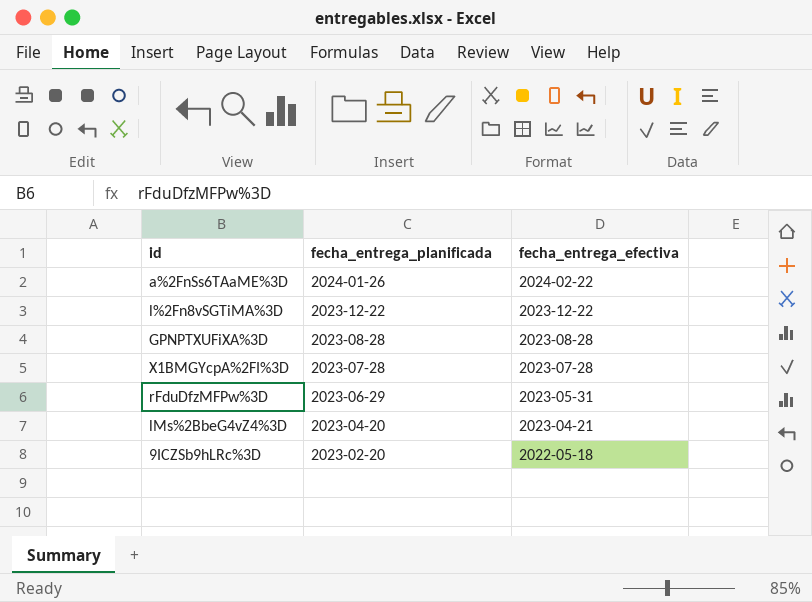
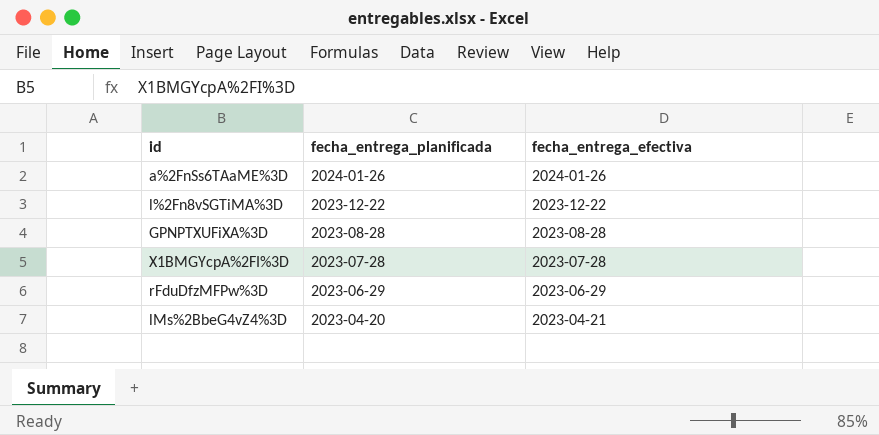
row 9ICZSb9hLRc%3D: 2023-02-20 | 2022-05-18 -> none
a%2FnSs6TAaME%3D | fecha_entrega_efectiva: 2024-02-22 -> 2024-01-26
rFduDfzMFPw%3D | fecha_entrega_efectiva: 2023-05-31 -> 2023-06-29

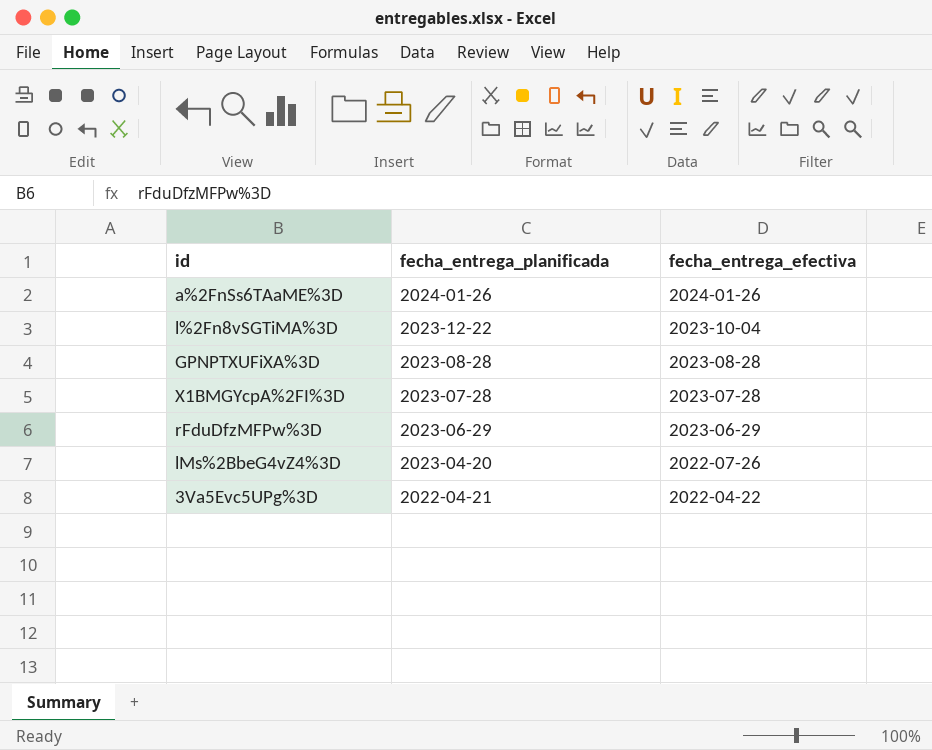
l%2Fn8vSGTiMA%3D | fecha_entrega_efectiva: 2023-12-22 -> 2023-10-04
lMs%2BbeG4vZ4%3D | fecha_entrega_efectiva: 2023-04-21 -> 2022-07-26
row 3Va5Evc5UPg%3D: none -> 2022-04-21 | 2022-04-22

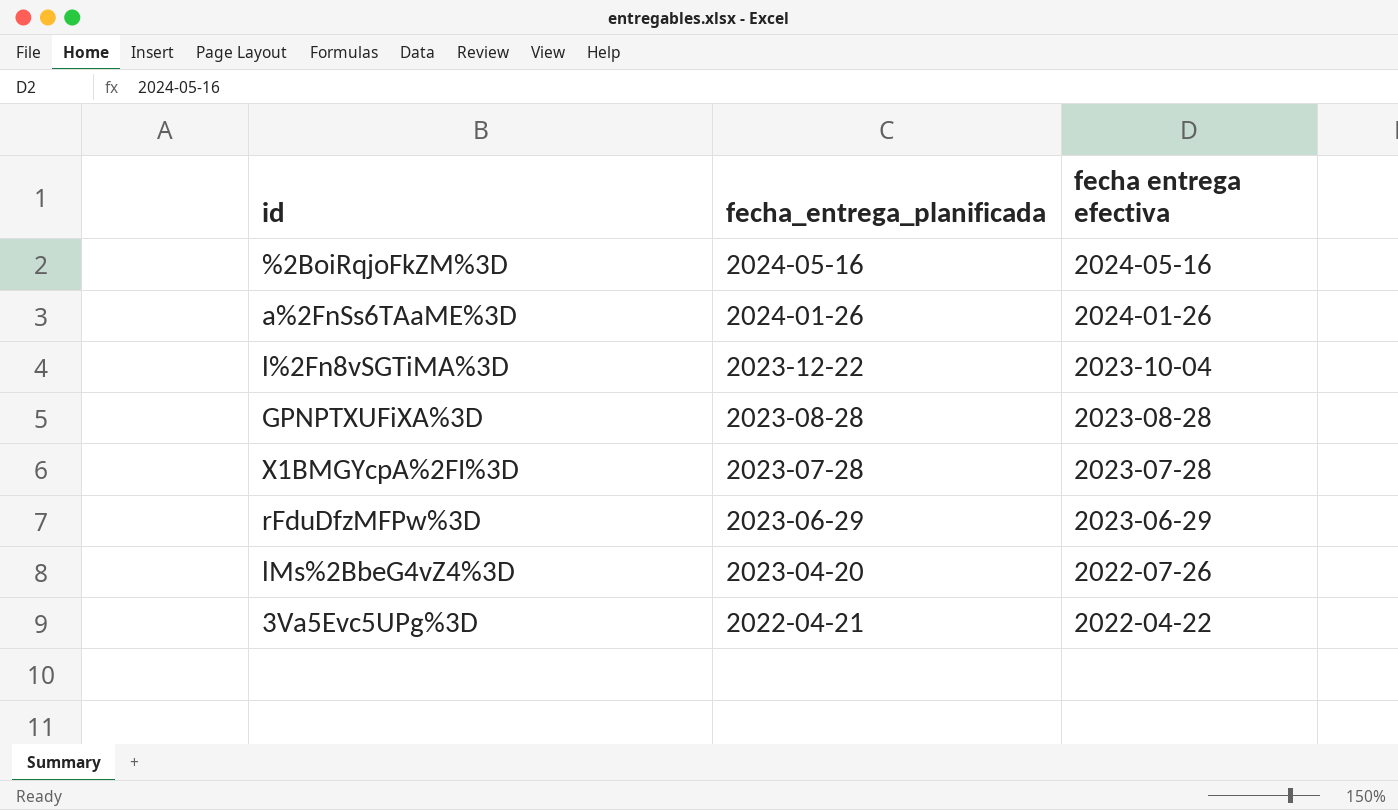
column name: fecha_entrega_efectiva -> fecha entrega efectiva
row %2BoiRqjoFkZM%3D: none -> 2024-05-16 | 2024-05-16

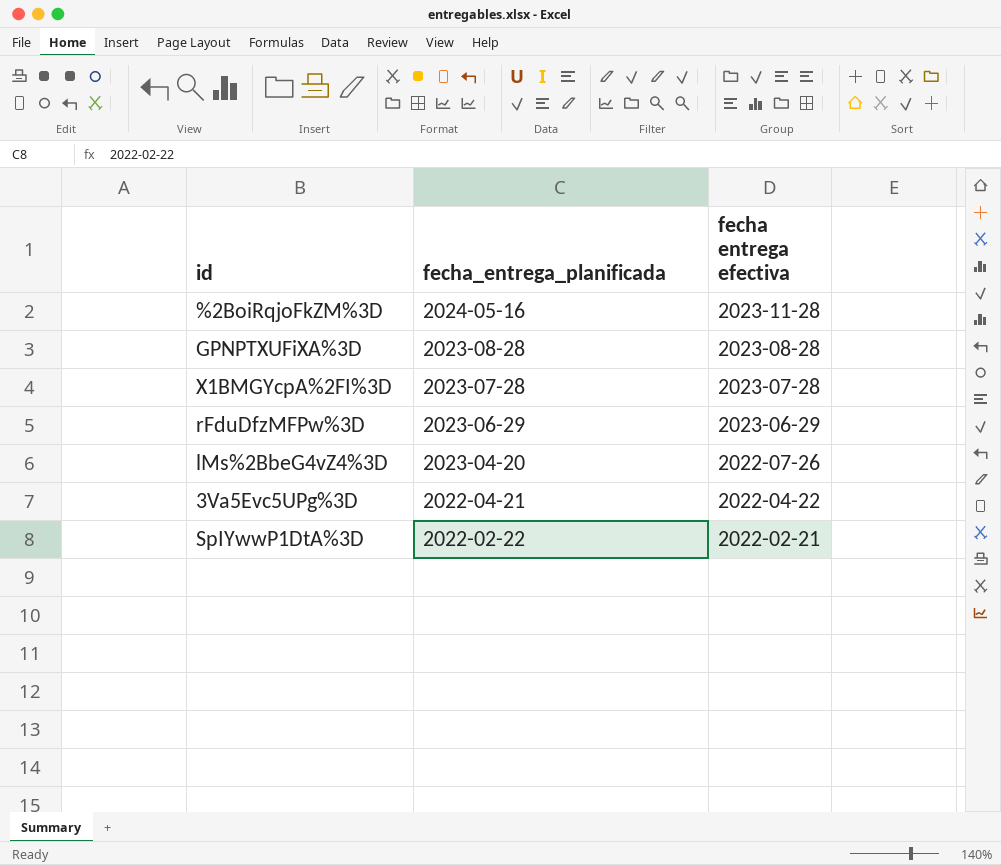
row a%2FnSs6TAaME%3D: 2024-01-26 | 2024-01-26 -> none
row l%2Fn8vSGTiMA%3D: 2023-12-22 | 2023-10-04 -> none
%2BoiRqjoFkZM%3D | fecha entrega efectiva: 2024-05-16 -> 2023-11-28
row SpIYwwP1DtA%3D: none -> 2022-02-22 | 2022-02-21

